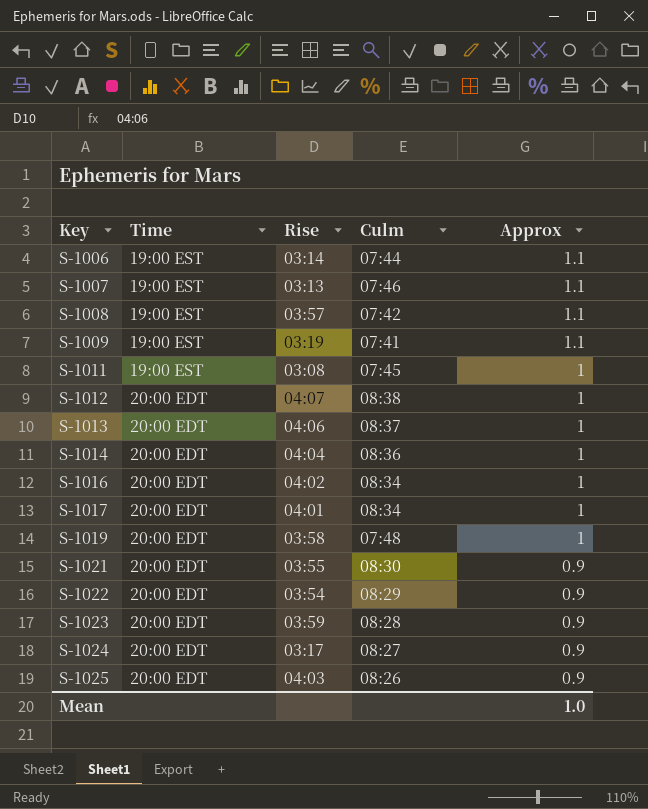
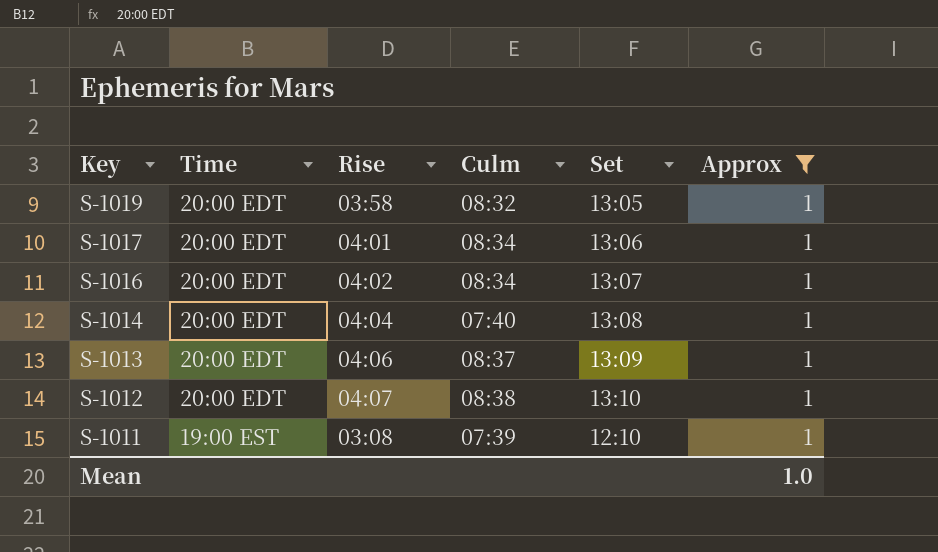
filter: none -> Approx = 1
row order: Key ascending -> Key descending
column Set | position: none -> 5
S-1019 | Culm: 07:48 -> 08:32
S-1014 | Culm: 08:36 -> 07:40
S-1011 | Culm: 07:45 -> 07:39

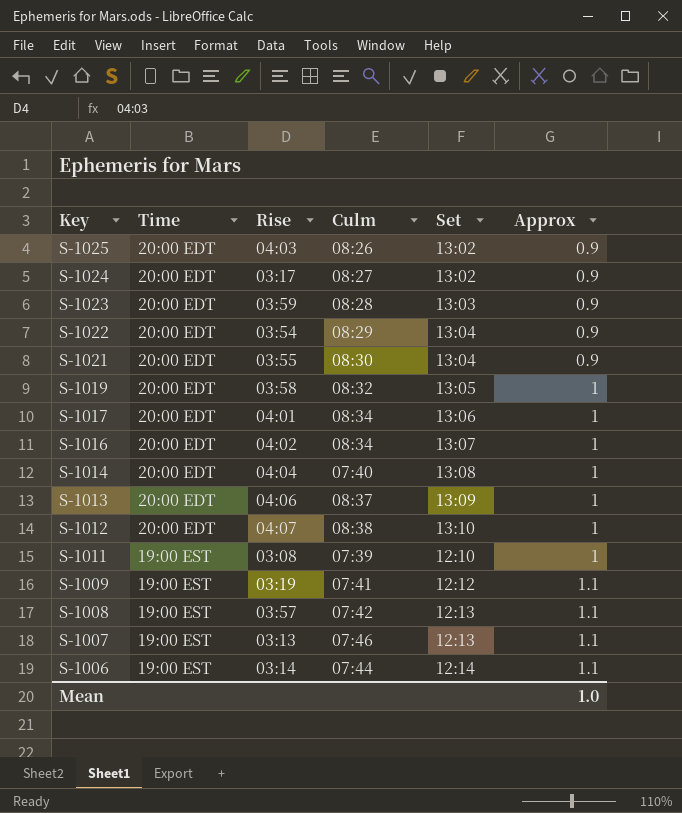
filter: Approx = 1 -> none

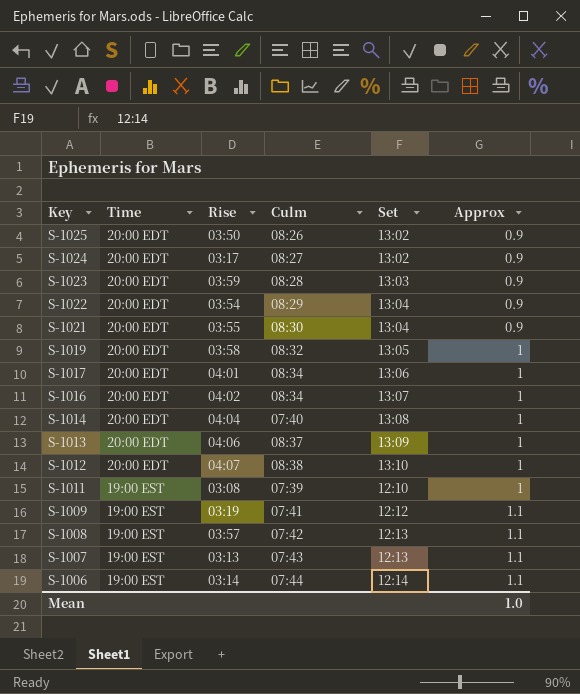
S-1025 | Rise: 04:03 -> 03:50
S-1007 | Culm: 07:46 -> 07:43

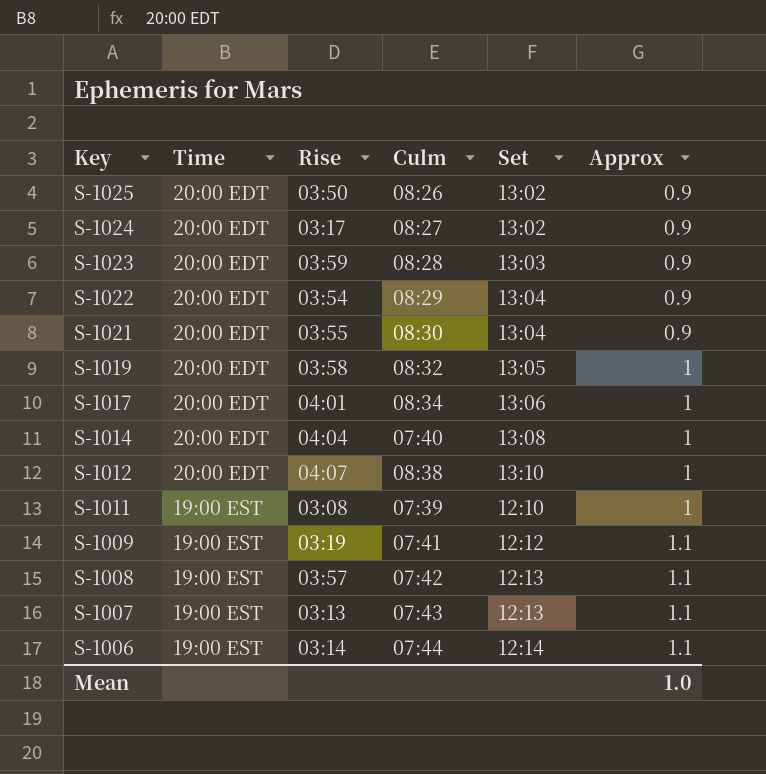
row S-1016: 20:00 EDT | 04:02 | 08:34 | 13:07 | 1 -> none
row S-1013: 20:00 EDT | 04:06 | 08:37 | 13:09 | 1 -> none

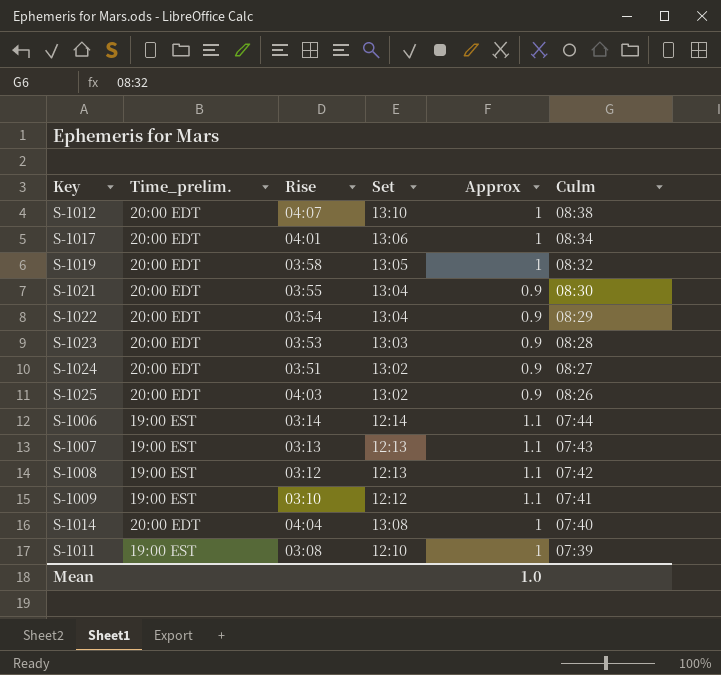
row order: Key descending -> Culm descending
column name: Time -> Time_prelim.
column Culm | position: 4 -> 6
S-1023 | Rise: 03:59 -> 03:53
S-1024 | Rise: 03:17 -> 03:51
S-1025 | Rise: 03:50 -> 04:03
S-1008 | Rise: 03:57 -> 03:12
S-1009 | Rise: 03:19 -> 03:10

